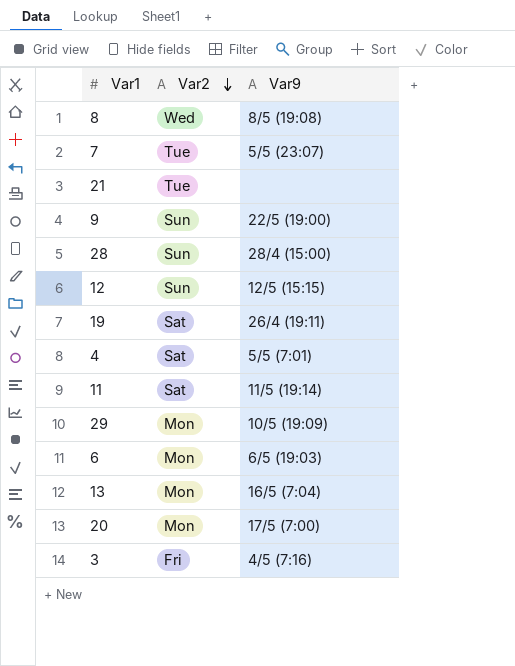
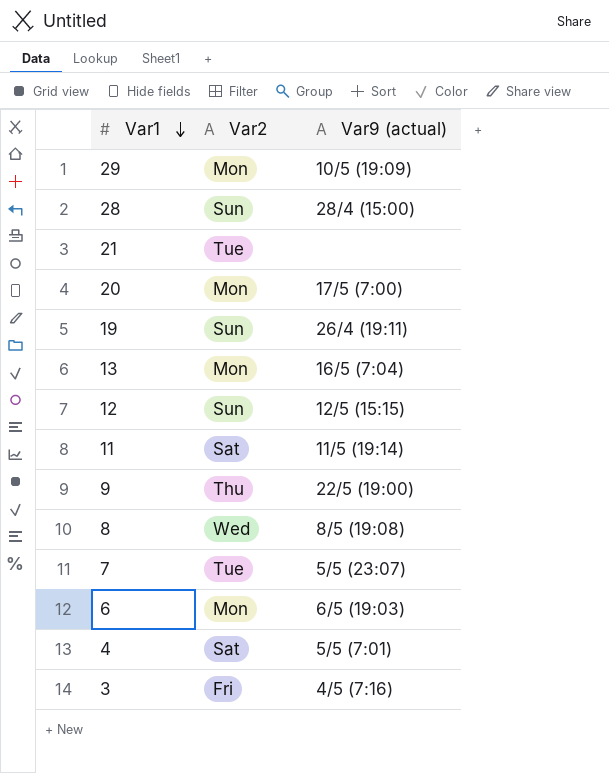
row order: Var2 descending -> Var1 descending
column name: Var9 -> Var9 (actual)
19 | Var2: Sat -> Sun
9 | Var2: Sun -> Thu

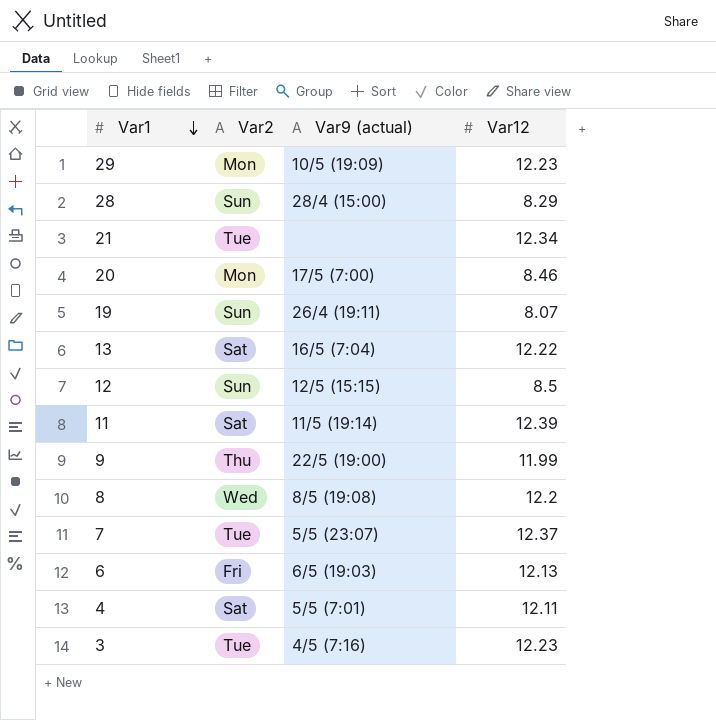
column Var12 | position: none -> 4
13 | Var2: Mon -> Sat
6 | Var2: Mon -> Fri
3 | Var2: Fri -> Tue

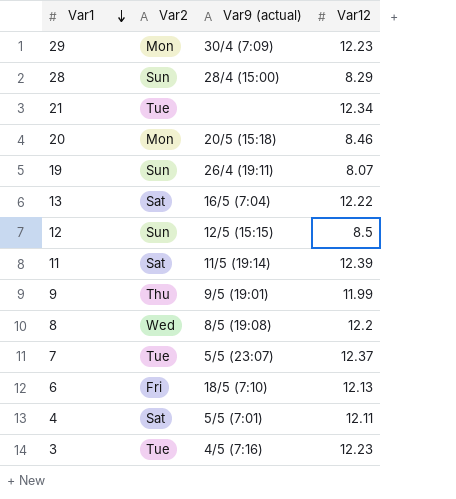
29 | Var9 (actual): 10/5 (19:09) -> 30/4 (7:09)
20 | Var9 (actual): 17/5 (7:00) -> 20/5 (15:18)
9 | Var9 (actual): 22/5 (19:00) -> 9/5 (19:01)
6 | Var9 (actual): 6/5 (19:03) -> 18/5 (7:10)

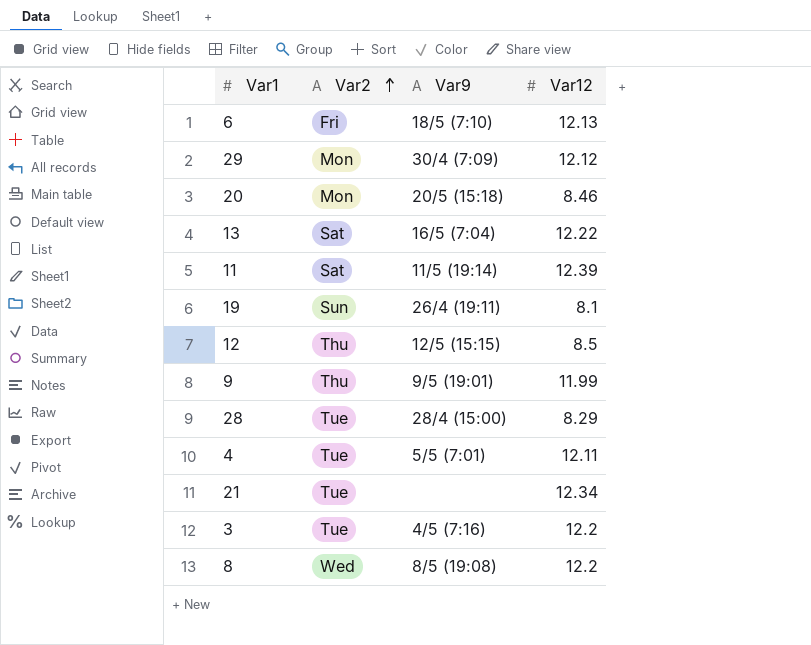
row order: Var1 descending -> Var2 ascending
column name: Var9 (actual) -> Var9
row 7: Tue | 5/5 (23:07) | 12.37 -> none
29 | Var12: 12.23 -> 12.12
19 | Var12: 8.07 -> 8.1
12 | Var2: Sun -> Thu
28 | Var2: Sun -> Tue
4 | Var2: Sat -> Tue
3 | Var12: 12.23 -> 12.2

